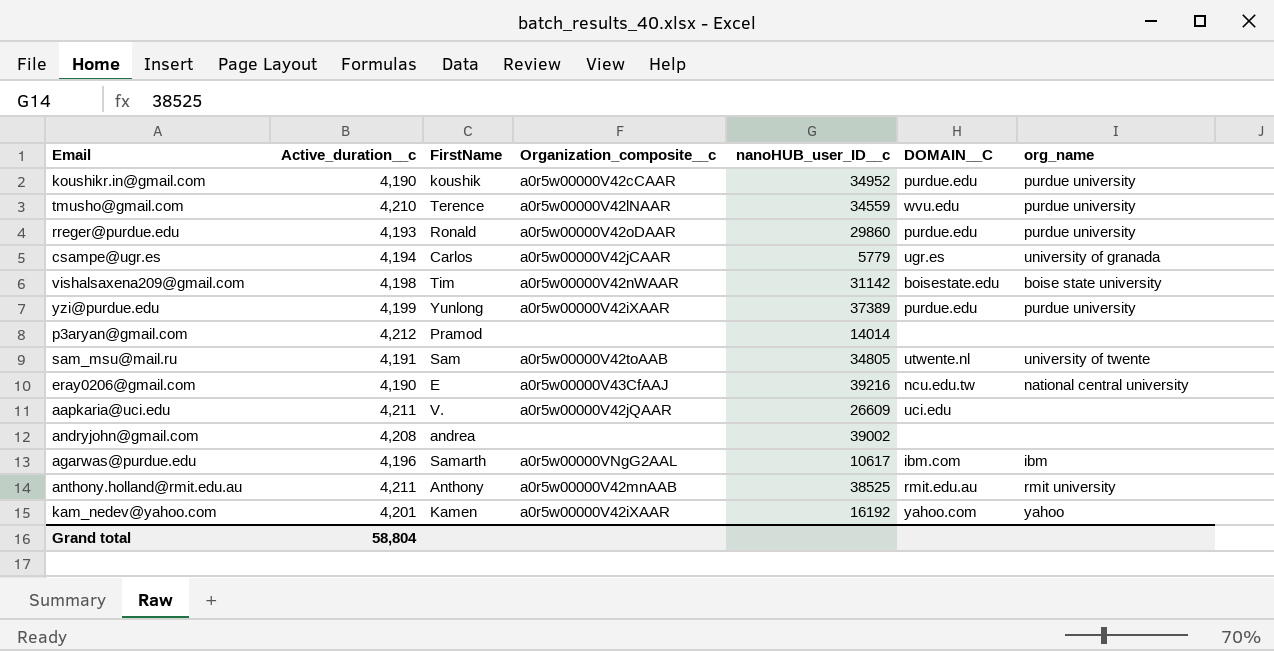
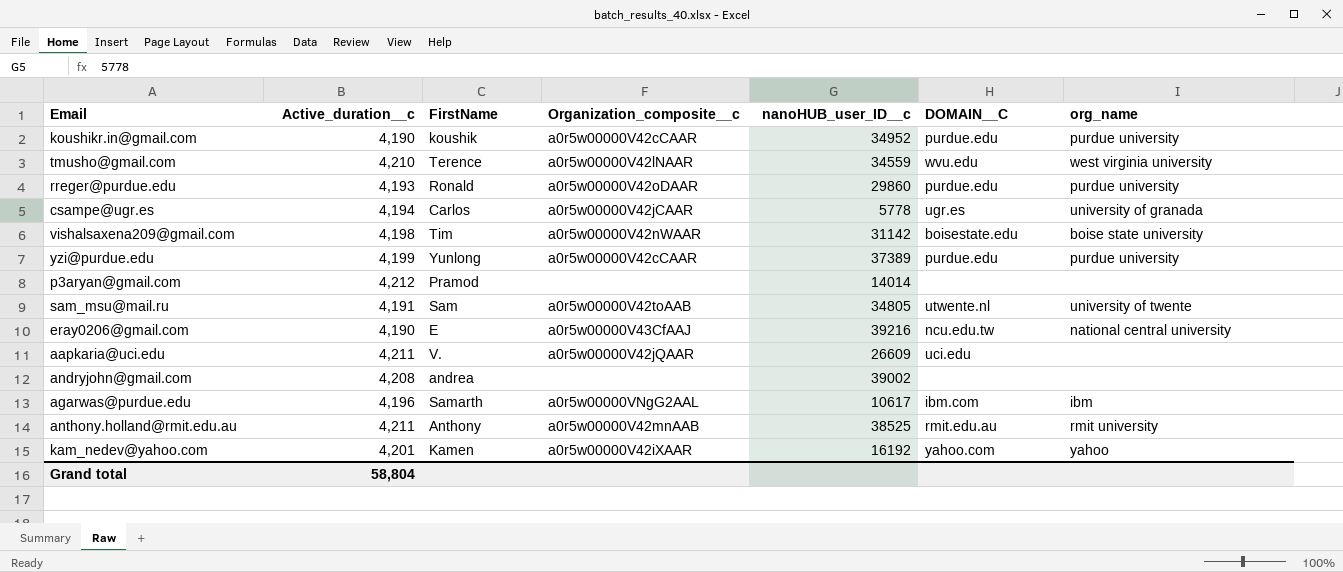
tmusho@gmail.com | org_name: purdue university -> west virginia university
csampe@ugr.es | nanoHUB_user_ID__c: 5779 -> 5778
yzi@purdue.edu | Organization_composite__c: a0r5w00000V42iXAAR -> a0r5w00000V42cCAAR

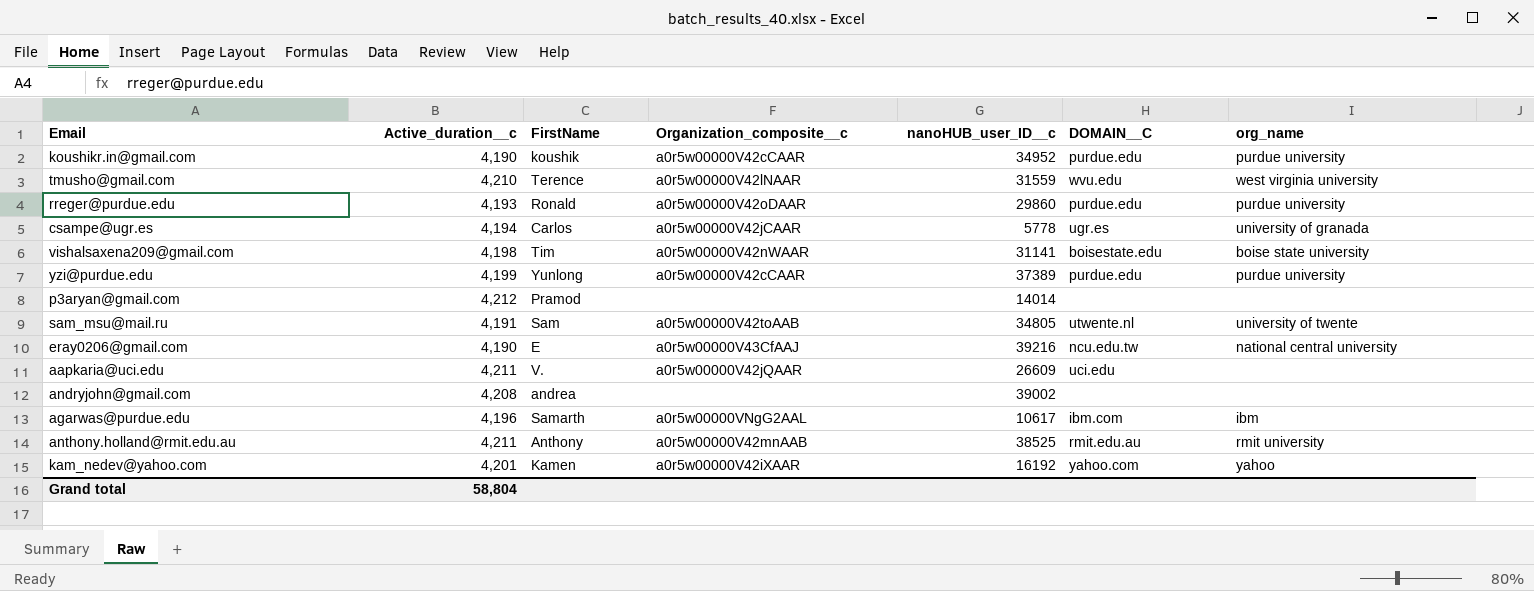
tmusho@gmail.com | nanoHUB_user_ID__c: 34559 -> 31559
vishalsaxena209@gmail.com | nanoHUB_user_ID__c: 31142 -> 31141

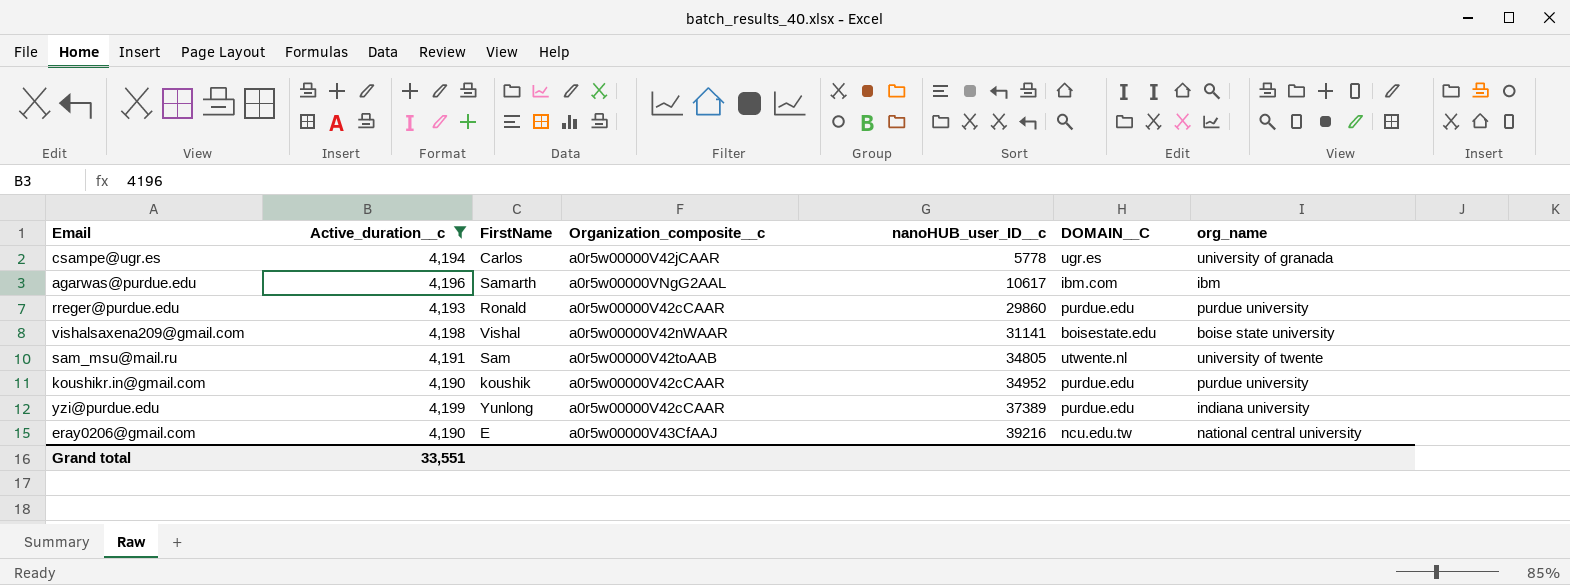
filter: none -> Active_duration__c <= 4,199
row order: none -> nanoHUB_user_ID__c ascending
rreger@purdue.edu | Organization_composite__c: a0r5w00000V42oDAAR -> a0r5w00000V42cCAAR
vishalsaxena209@gmail.com | FirstName: Tim -> Vishal
yzi@purdue.edu | org_name: purdue university -> indiana university
Grand total | Active_duration__c: 58,804 -> 33,551

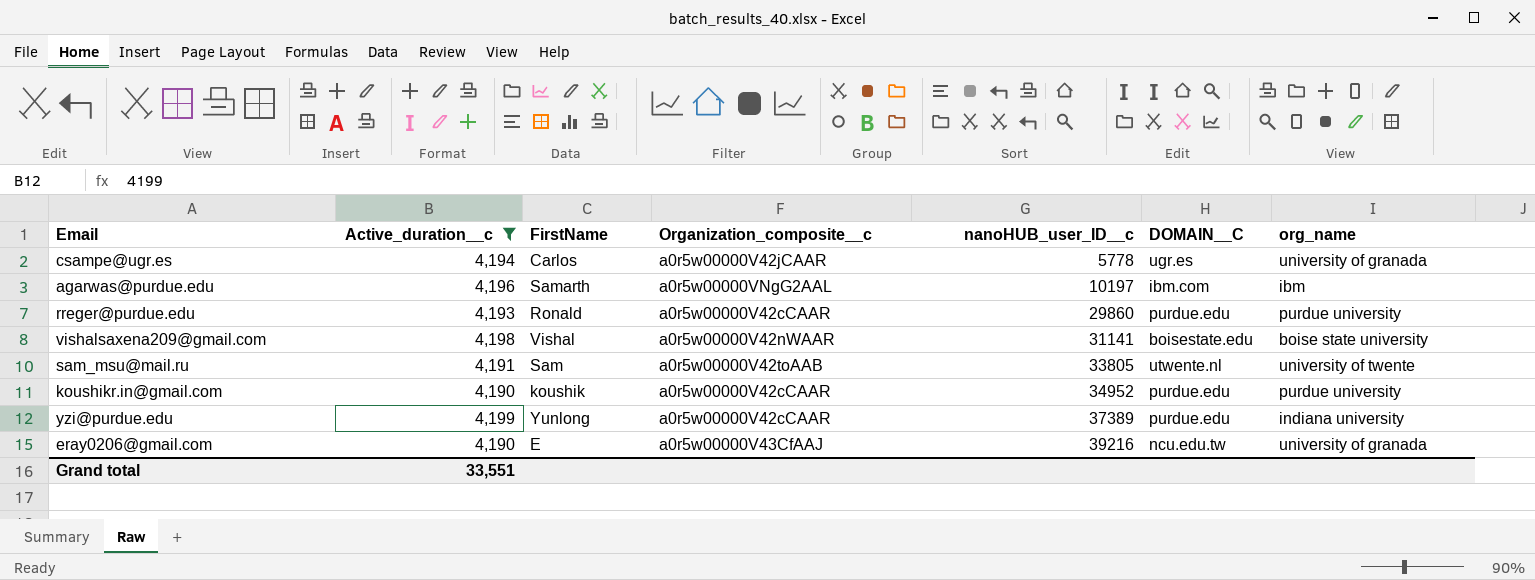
agarwas@purdue.edu | nanoHUB_user_ID__c: 10617 -> 10197
sam_msu@mail.ru | nanoHUB_user_ID__c: 34805 -> 33805
eray0206@gmail.com | org_name: national central university -> university of granada

